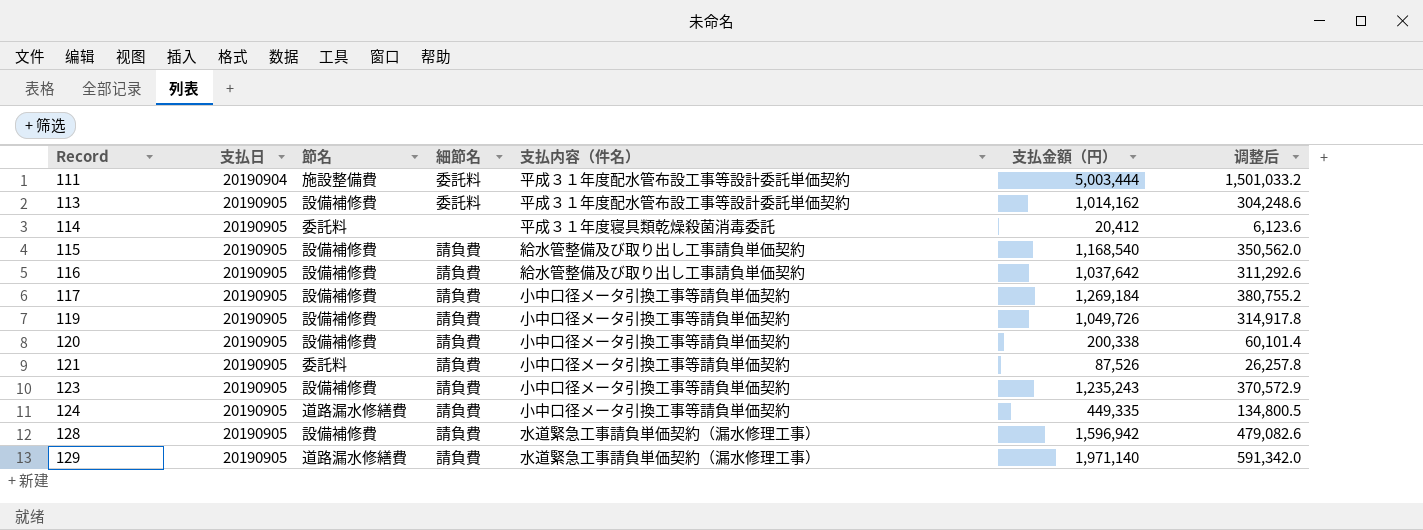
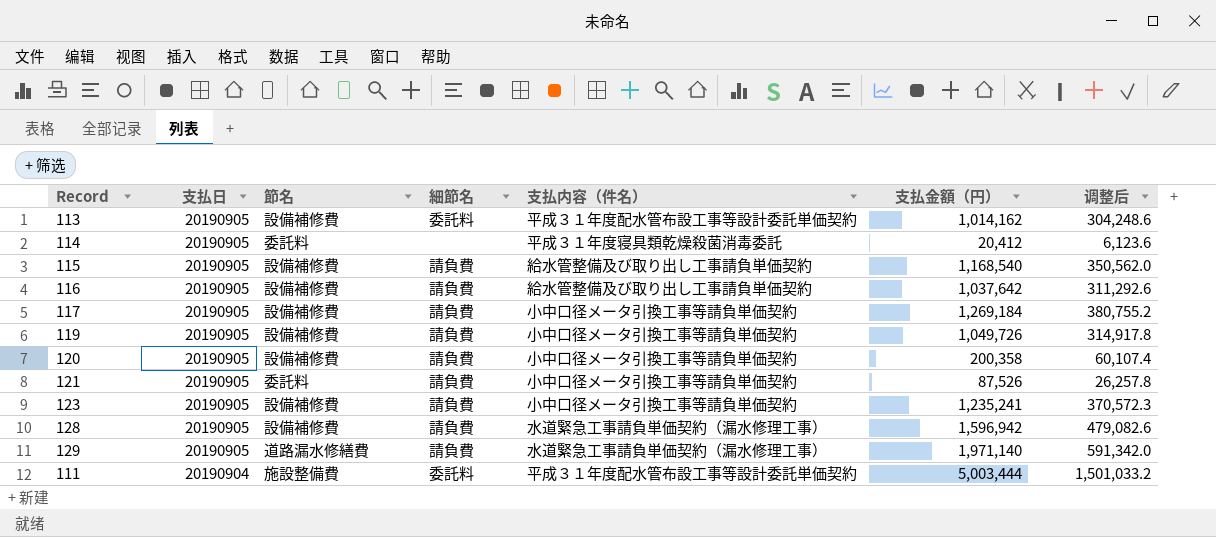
row order: Record ascending -> 支払日 descending
row 124: 20190905 | 道路漏水修繕費 | 請負費 | 小中口径メータ引換工事等請負単価契約 | 449,335 | 134,800.5 -> none
120 | 支払金額（円）: 200,338 -> 200,358
120 | 调整后: 60,101.4 -> 60,107.4
123 | 支払金額（円）: 1,235,243 -> 1,235,241
123 | 调整后: 370,572.9 -> 370,572.3

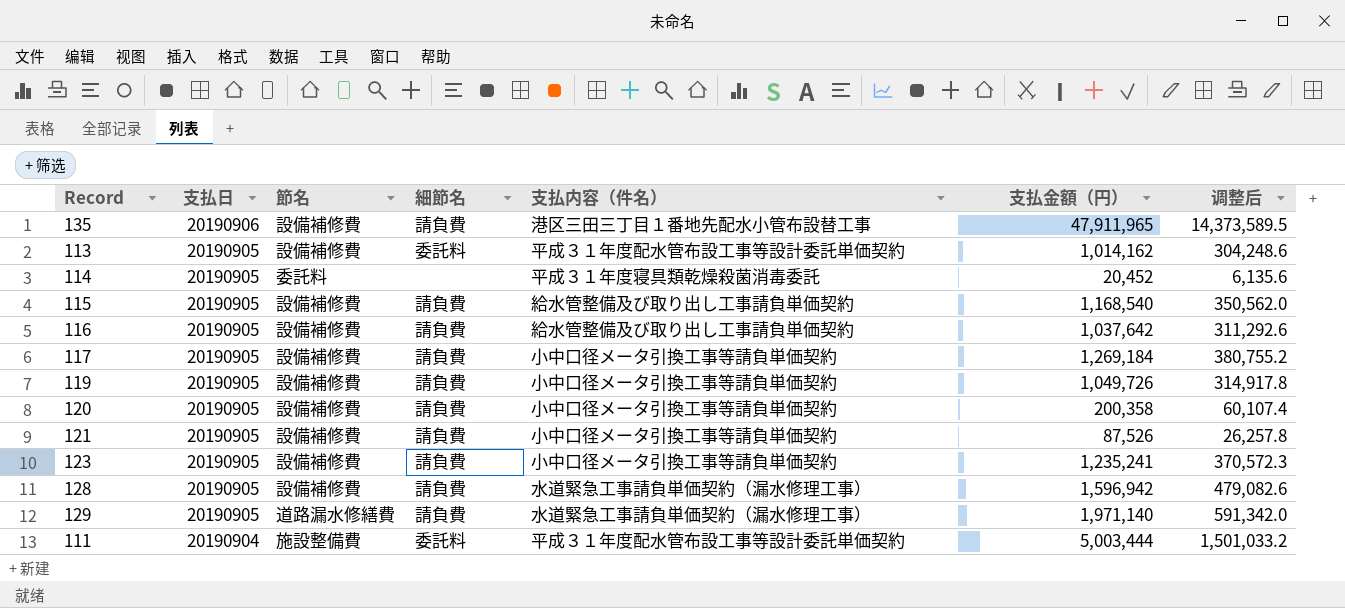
row 135: none -> 20190906 | 設備補修費 | 請負費 | 港区三田三丁目１番地先配水小管布設替工事 | 47,911,965 | 14,373,589.5
114 | 支払金額（円）: 20,412 -> 20,452
114 | 调整后: 6,123.6 -> 6,135.6
121 | 節名: 委託料 -> 設備補修費

